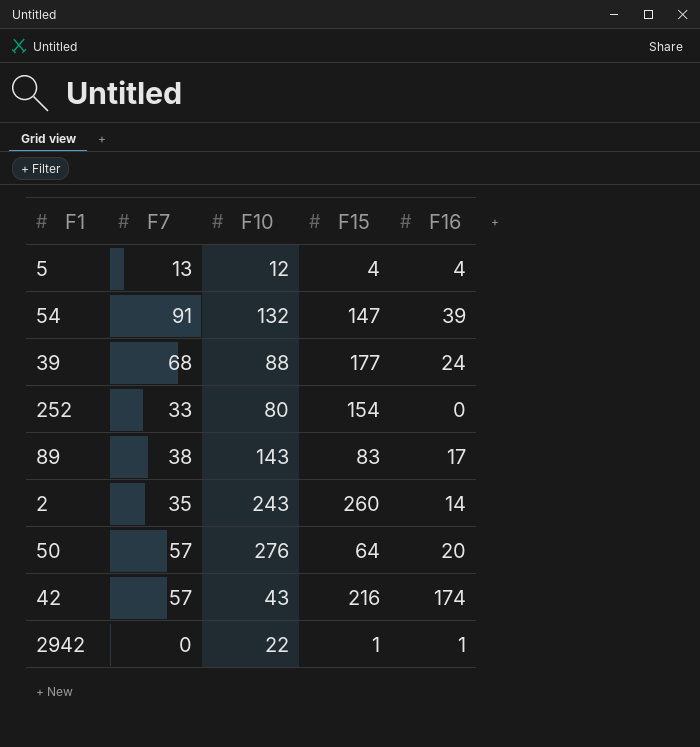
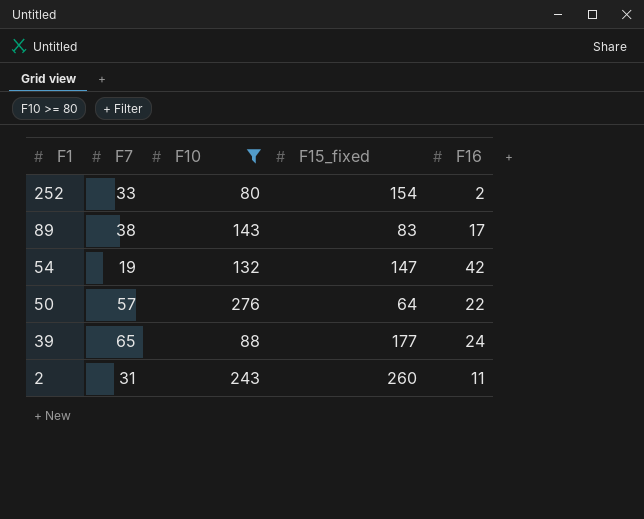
filter: none -> F10 >= 80
row order: none -> F1 descending
column name: F15 -> F15_fixed
252 | F16: 0 -> 2
54 | F7: 91 -> 19
54 | F16: 39 -> 42
50 | F16: 20 -> 22
39 | F7: 68 -> 65
2 | F7: 35 -> 31
2 | F16: 14 -> 11

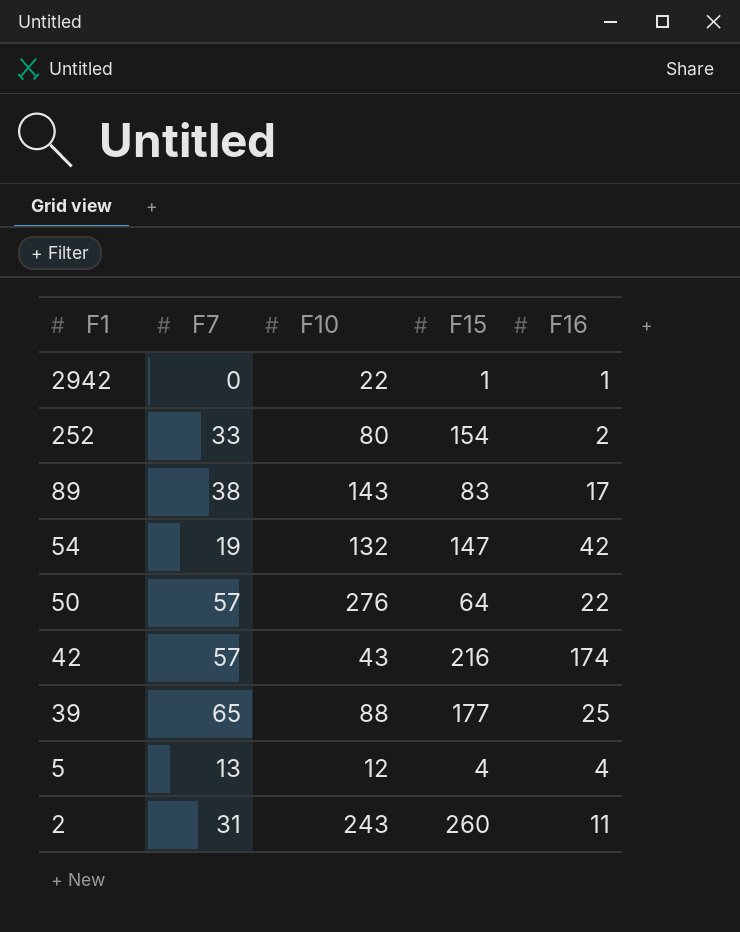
filter: F10 >= 80 -> none
column name: F15_fixed -> F15
39 | F16: 24 -> 25

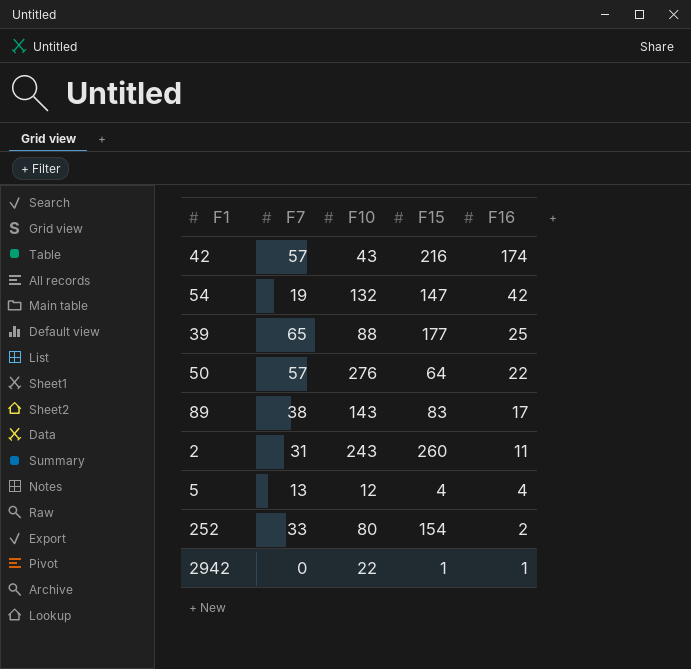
row order: F1 descending -> F16 descending

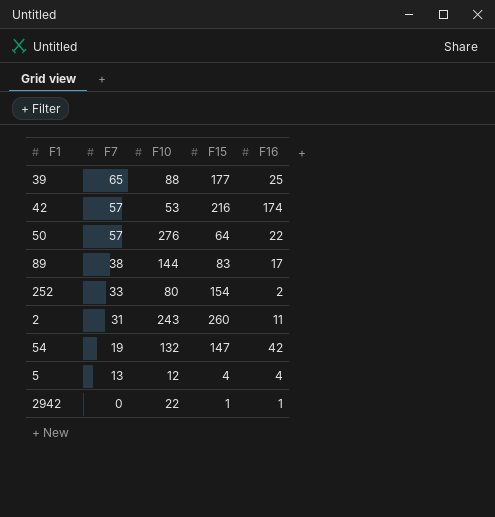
row order: F16 descending -> F7 descending
42 | F10: 43 -> 53
89 | F10: 143 -> 144

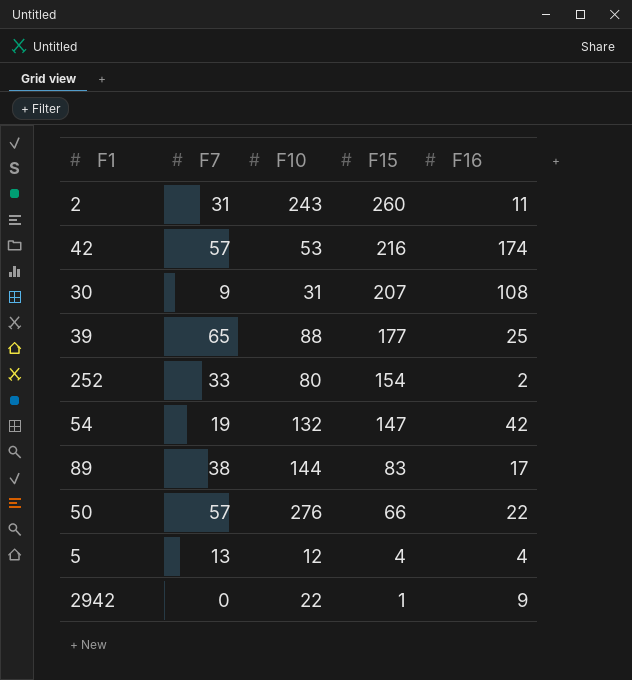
row order: F7 descending -> F15 descending
row 30: none -> 9 | 31 | 207 | 108
50 | F15: 64 -> 66
2942 | F16: 1 -> 9

